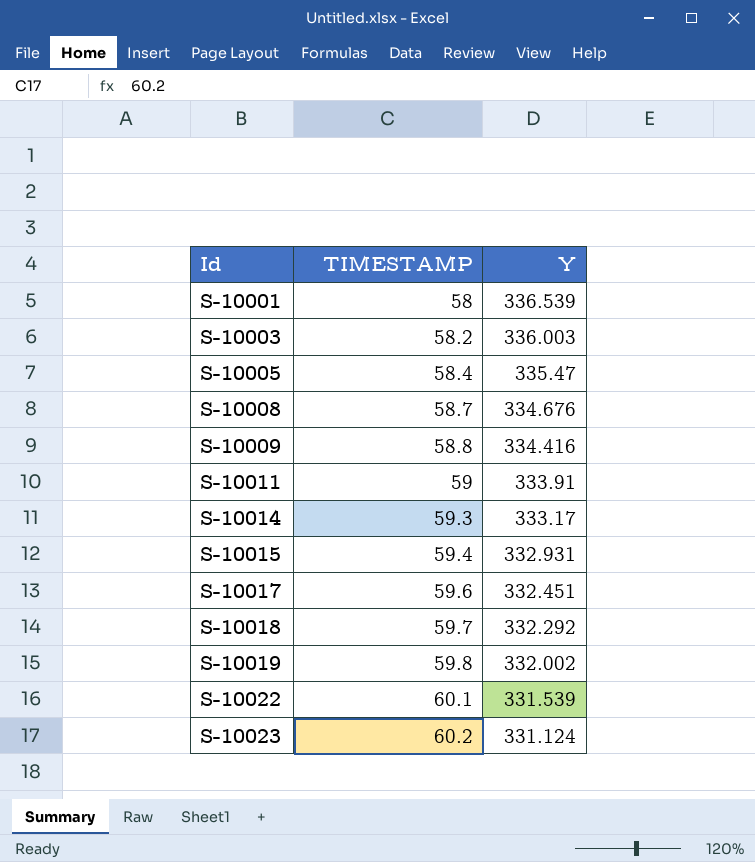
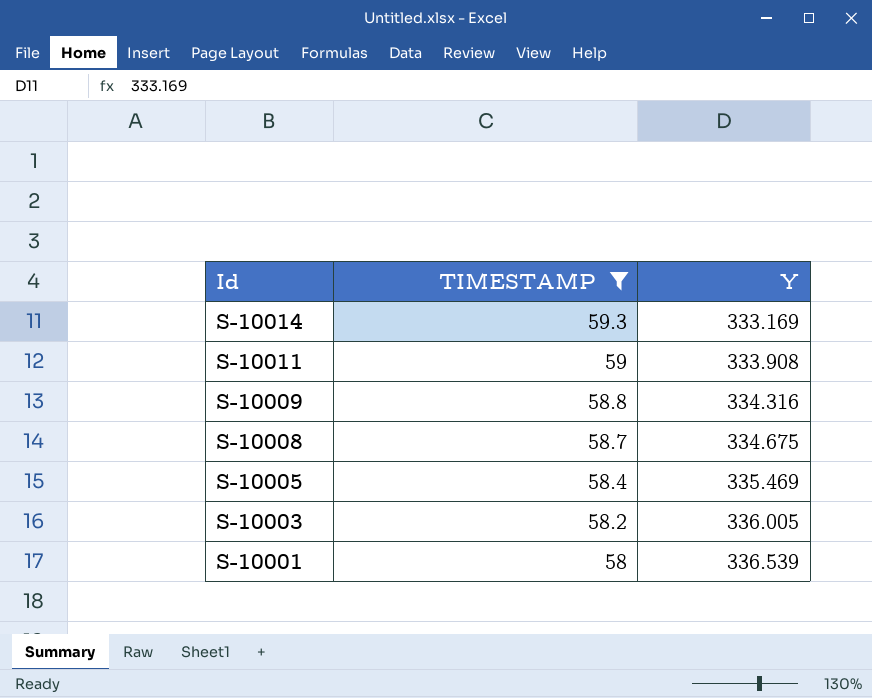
filter: none -> TIMESTAMP <= 59.3
row order: Id ascending -> Id descending
S-10014 | Y: 333.17 -> 333.169
S-10011 | Y: 333.91 -> 333.908
S-10009 | Y: 334.416 -> 334.316
S-10008 | Y: 334.676 -> 334.675
S-10005 | Y: 335.47 -> 335.469
S-10003 | Y: 336.003 -> 336.005

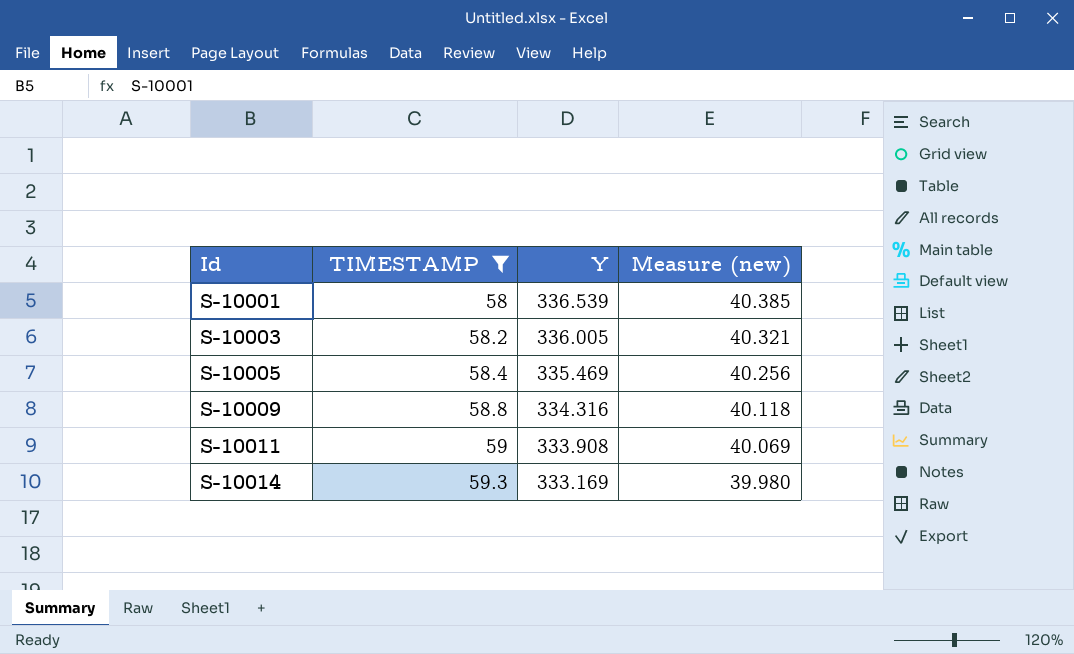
row order: Id descending -> Id ascending
column Measure (new) | formula: none -> [Y] * 0.12
row S-10008: 58.7 | 334.675 -> none

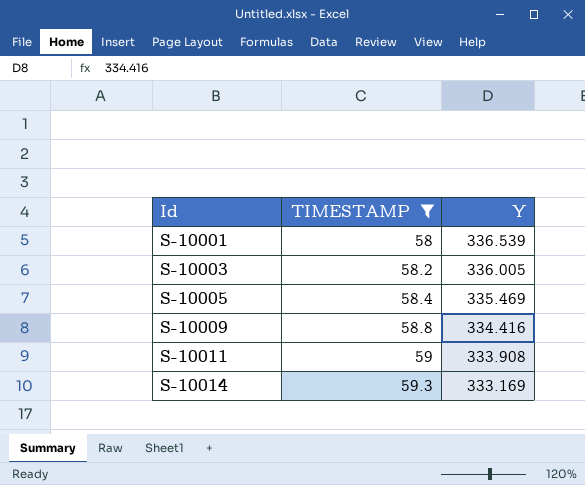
column Measure (new) | formula: [Y] * 0.12 -> none
S-10009 | Y: 334.316 -> 334.416

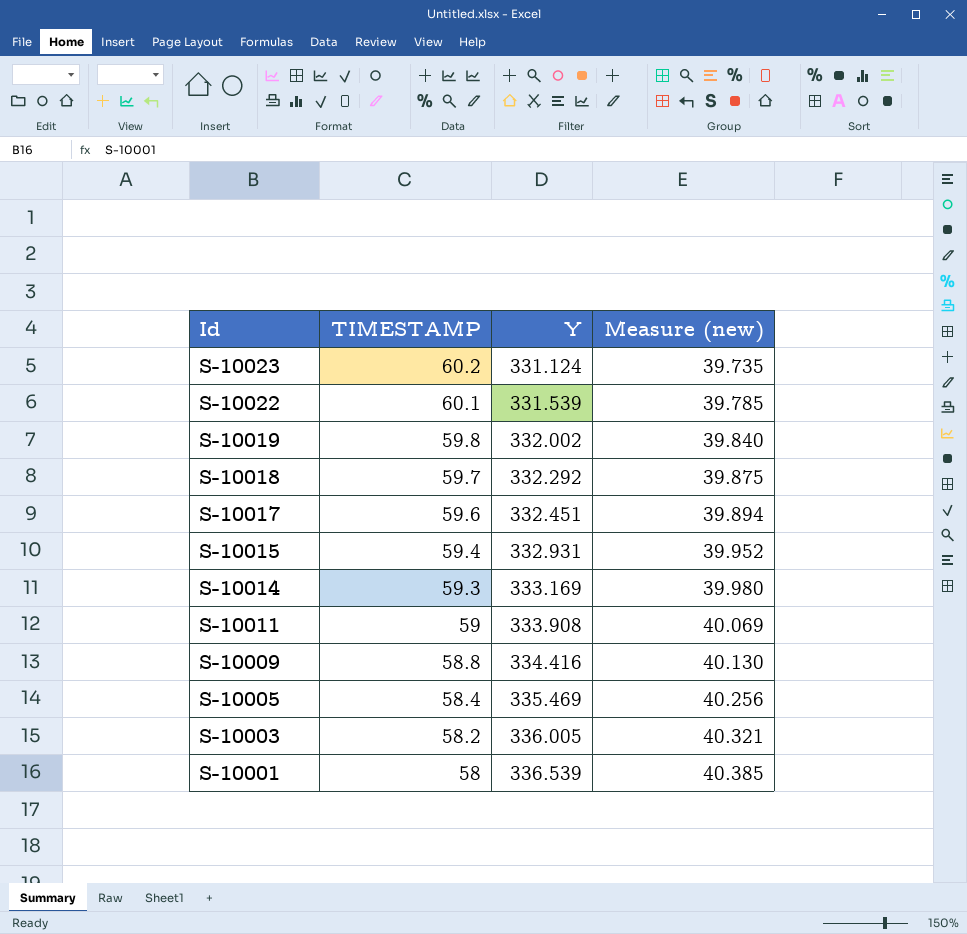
filter: TIMESTAMP <= 59.3 -> none
row order: Id ascending -> Id descending
column Measure (new) | formula: none -> [Y] * 0.12

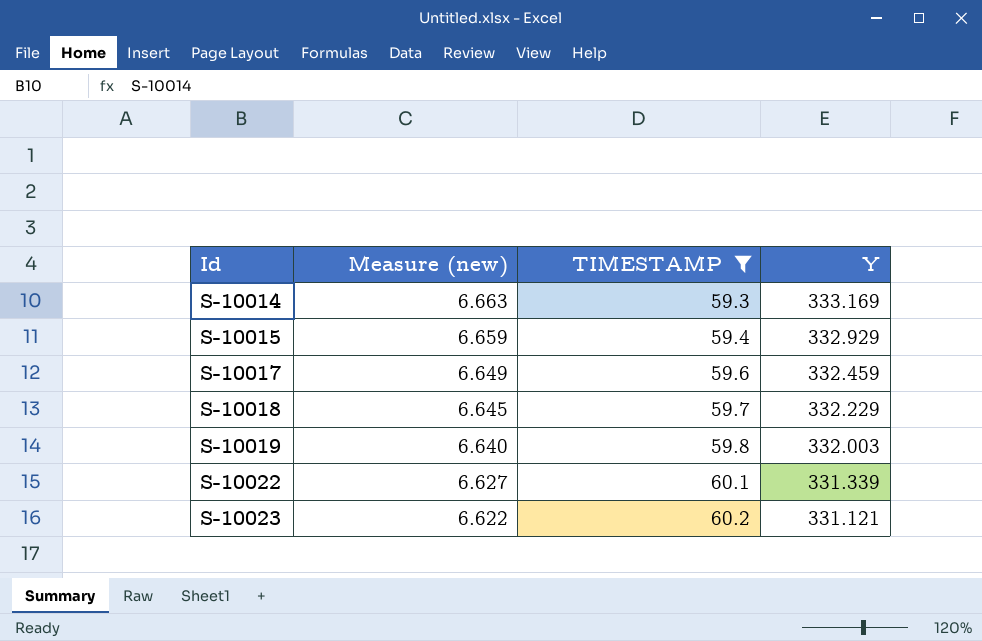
filter: none -> TIMESTAMP >= 59.3
row order: Id descending -> Id ascending
column Measure (new) | formula: [Y] * 0.12 -> [Y] * 0.02
column Measure (new) | position: 4 -> 2
S-10015 | Y: 332.931 -> 332.929
S-10017 | Y: 332.451 -> 332.459
S-10018 | Y: 332.292 -> 332.229
S-10019 | Y: 332.002 -> 332.003
S-10022 | Y: 331.539 -> 331.339
S-10023 | Y: 331.124 -> 331.121

